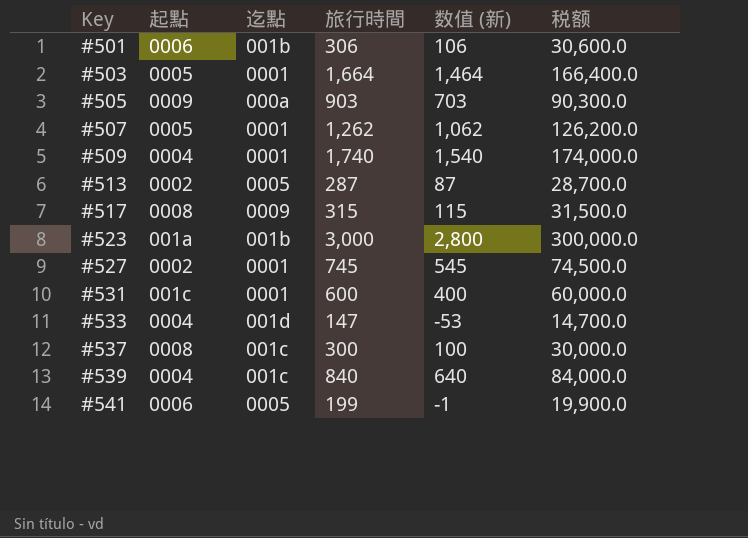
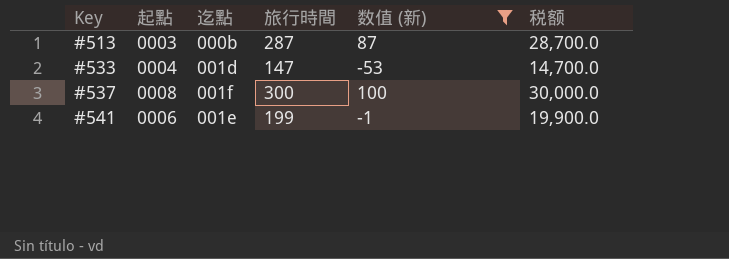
filter: none -> 数值 (新) <= 100
#513 | 起點: 0002 -> 0003
#513 | 迄點: 0005 -> 000b
#537 | 迄點: 001c -> 001f
#541 | 迄點: 0005 -> 001e

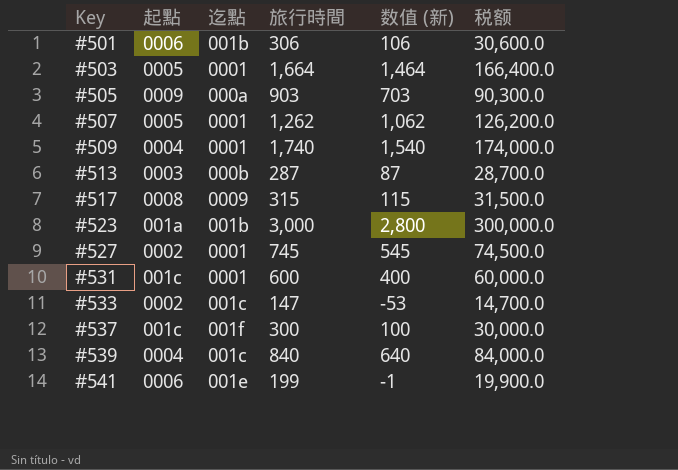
filter: 数值 (新) <= 100 -> none
#533 | 起點: 0004 -> 0002
#533 | 迄點: 001d -> 001c
#537 | 起點: 0008 -> 001c

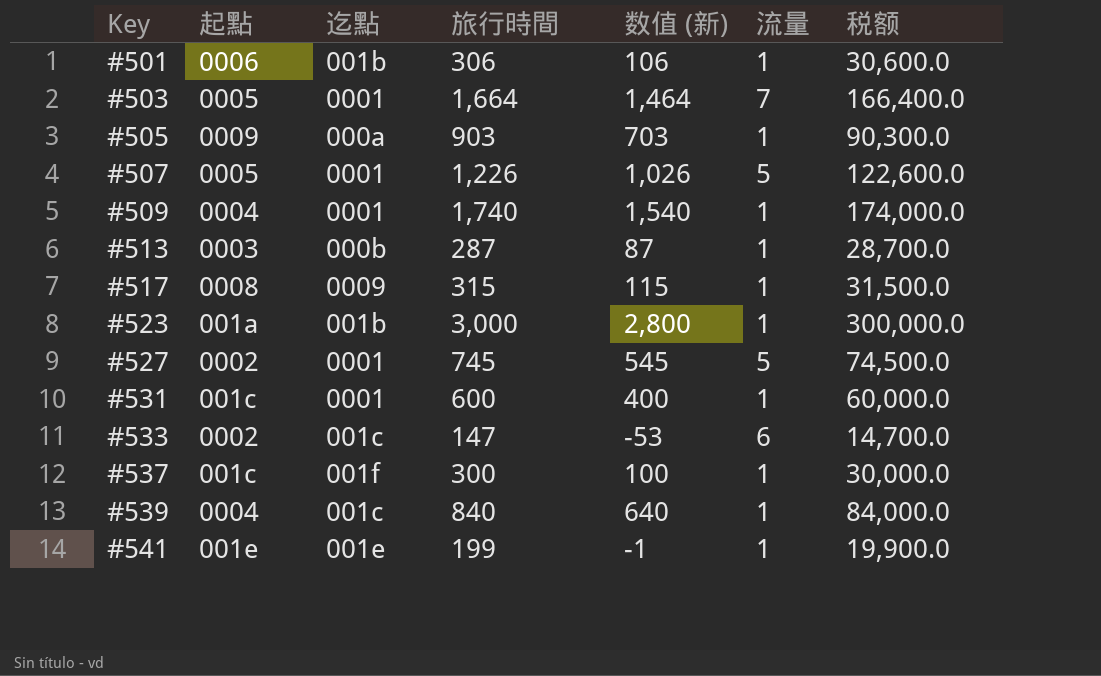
column 流量 | position: none -> 6
#507 | 旅行時間: 1,262 -> 1,226
#507 | 数值 (新): 1,062 -> 1,026
#507 | 税额: 126,200.0 -> 122,600.0
#541 | 起點: 0006 -> 001e

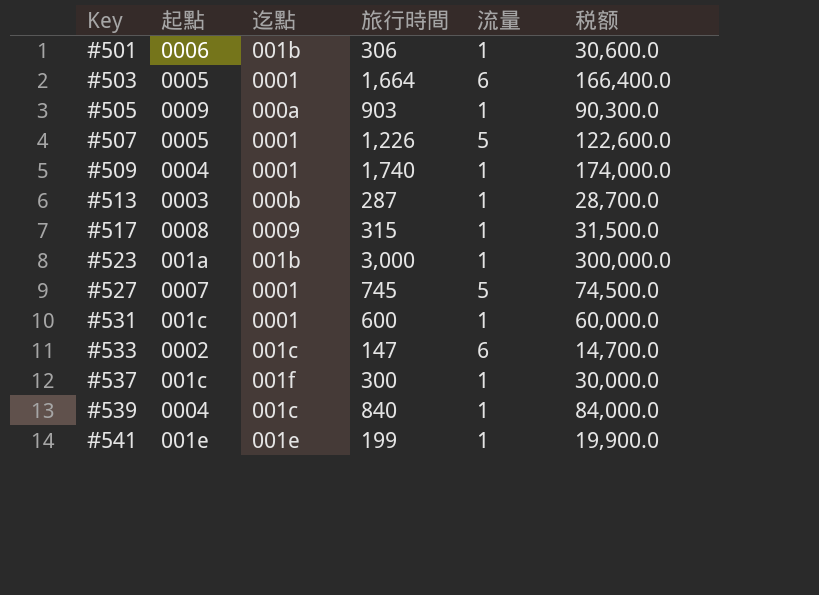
column 数值 (新) | formula: [旅行時間] - 200 -> none
#503 | 流量: 7 -> 6
#527 | 起點: 0002 -> 0007

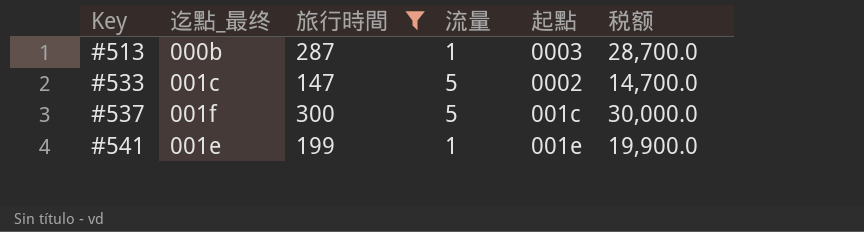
filter: none -> 旅行時間 <= 300
column name: 迄點 -> 迄點_最终
column 起點 | position: 2 -> 5
#533 | 流量: 6 -> 5
#537 | 流量: 1 -> 5

